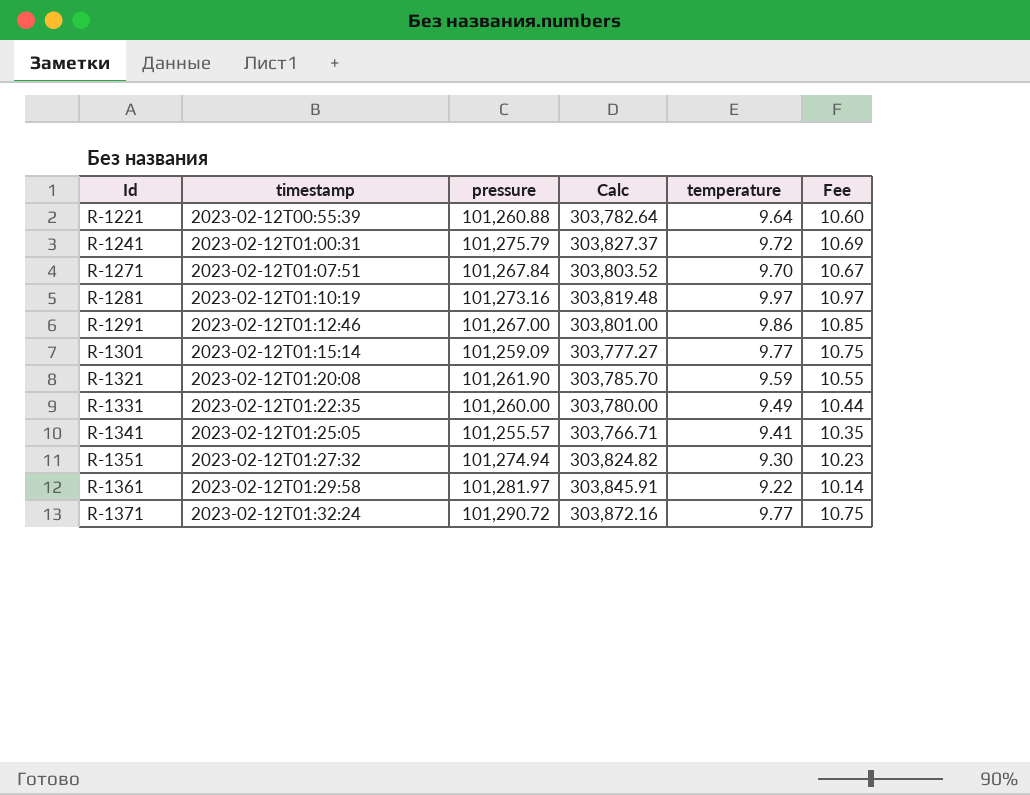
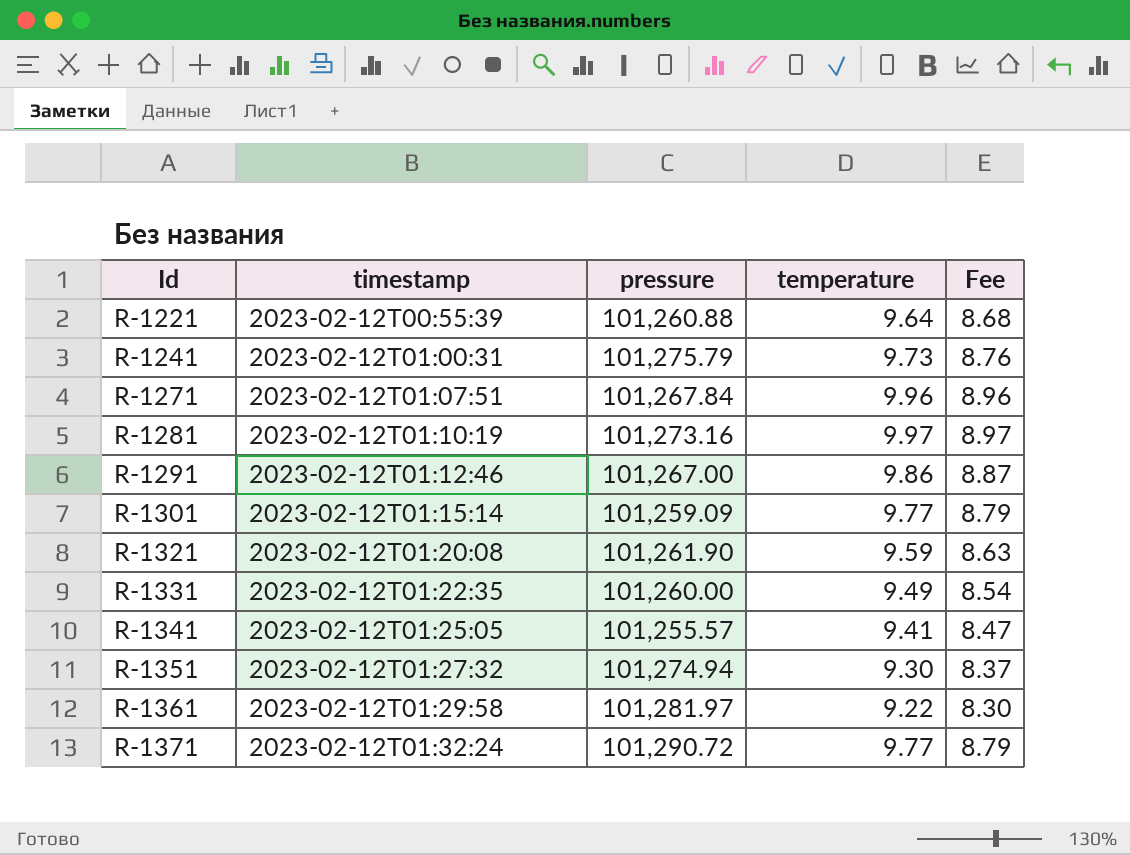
column Calc | formula: [pressure] * 3 -> none
column Fee | formula: [temperature] * 1.1 -> [temperature] * 0.9
R-1241 | temperature: 9.72 -> 9.73
R-1271 | temperature: 9.70 -> 9.96

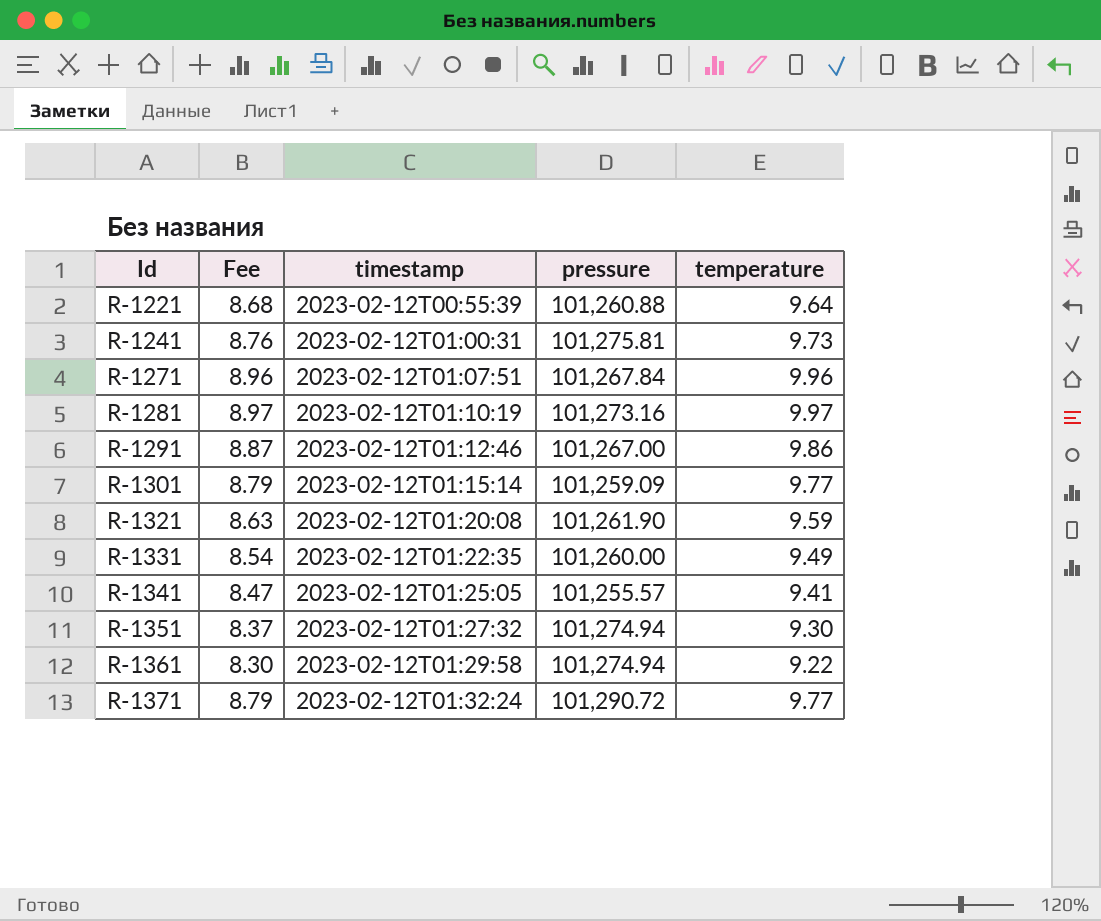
column Fee | position: 5 -> 2
R-1241 | pressure: 101,275.79 -> 101,275.81
R-1361 | pressure: 101,281.97 -> 101,274.94

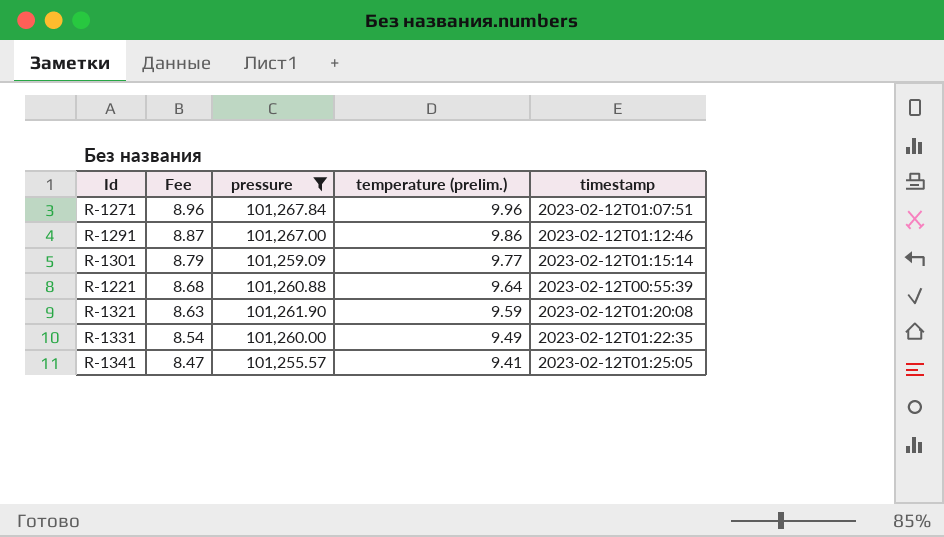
filter: none -> pressure <= 101,267.84
row order: Id ascending -> Fee descending
column name: temperature -> temperature (prelim.)
column timestamp | position: 3 -> 5

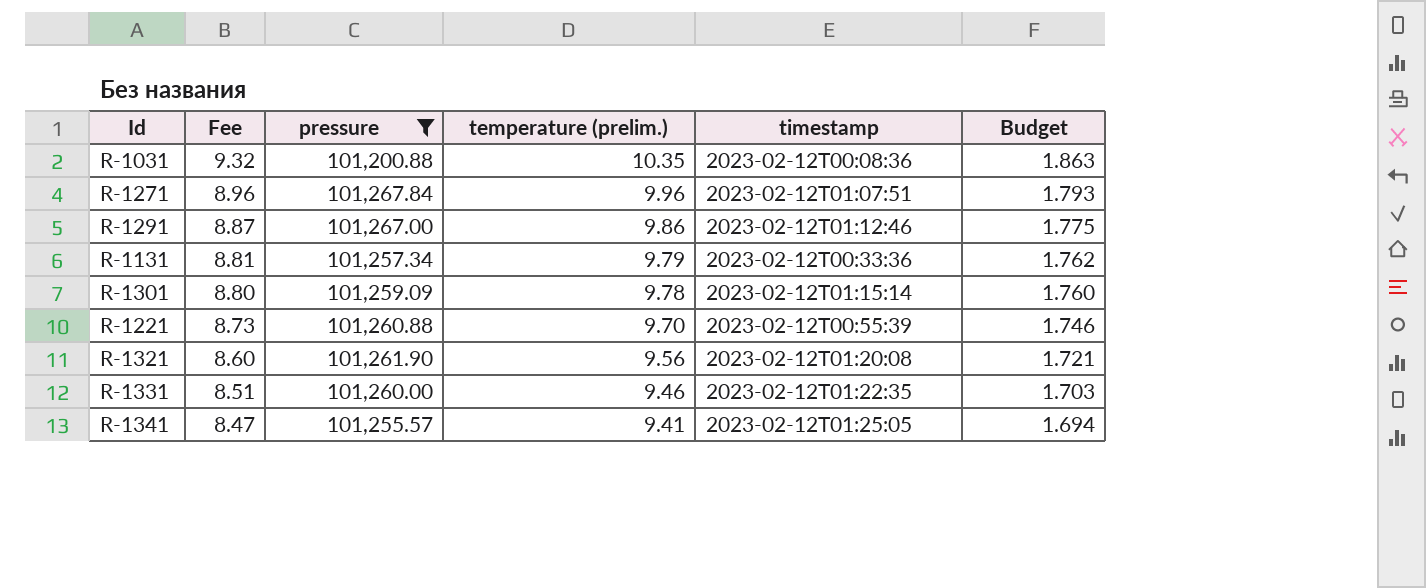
column Budget | formula: none -> [temperature (prelim.)] * 0.18
row R-1031: none -> 9.32 | 101,200.88 | 10.35 | 2023-02-12T00:08:36 | 1.863
row R-1131: none -> 8.81 | 101,257.34 | 9.79 | 2023-02-12T00:33:36 | 1.762
R-1301 | Fee: 8.79 -> 8.80
R-1301 | temperature (prelim.): 9.77 -> 9.78
R-1221 | Fee: 8.68 -> 8.73
R-1221 | temperature (prelim.): 9.64 -> 9.70
R-1321 | Fee: 8.63 -> 8.60
R-1321 | temperature (prelim.): 9.59 -> 9.56
R-1331 | Fee: 8.54 -> 8.51
R-1331 | temperature (prelim.): 9.49 -> 9.46

